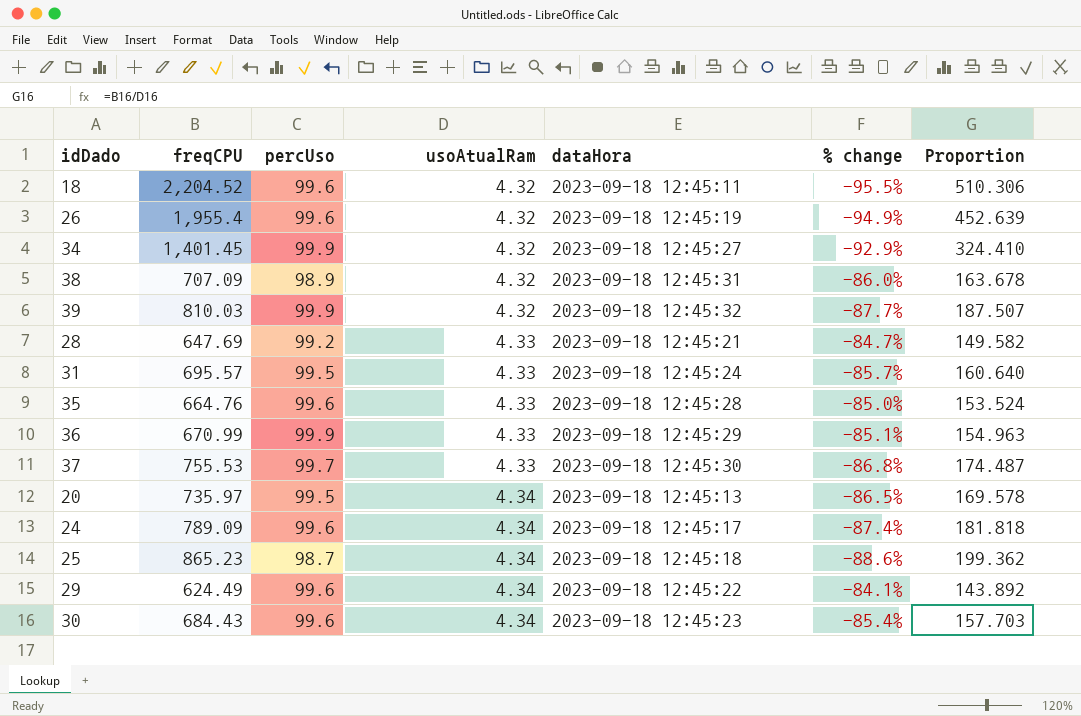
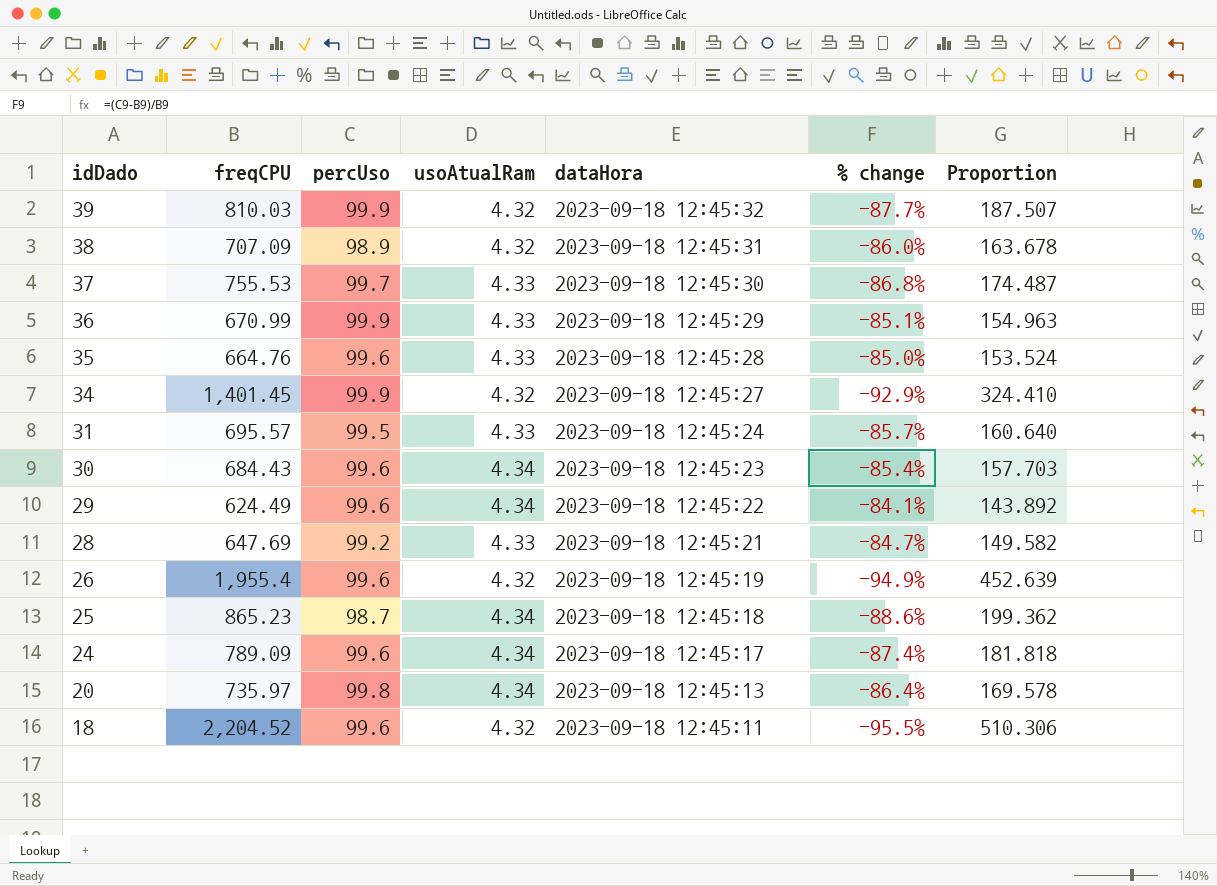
row order: usoAtualRam ascending -> idDado descending
20 | percUso: 99.5 -> 99.8
20 | % change: -86.5% -> -86.4%

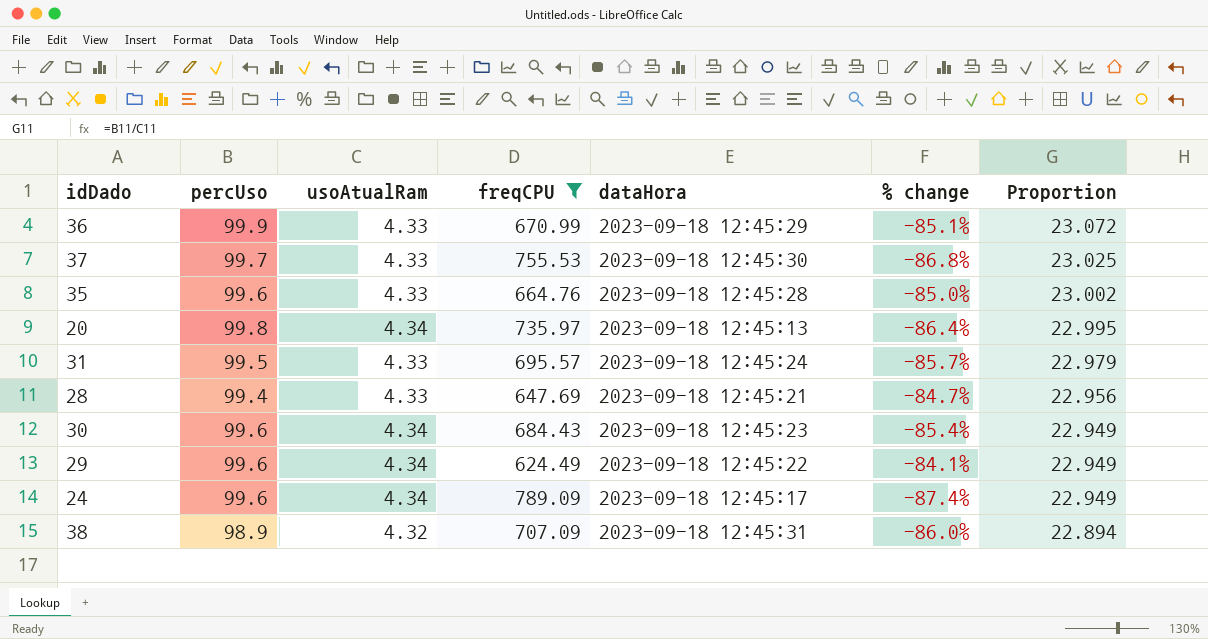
filter: none -> freqCPU <= 789.09
row order: idDado descending -> Proportion descending
column freqCPU | position: 2 -> 4
column Proportion | formula: [freqCPU] / [usoAtualRam] -> [percUso] / [usoAtualRam]
28 | percUso: 99.2 -> 99.4

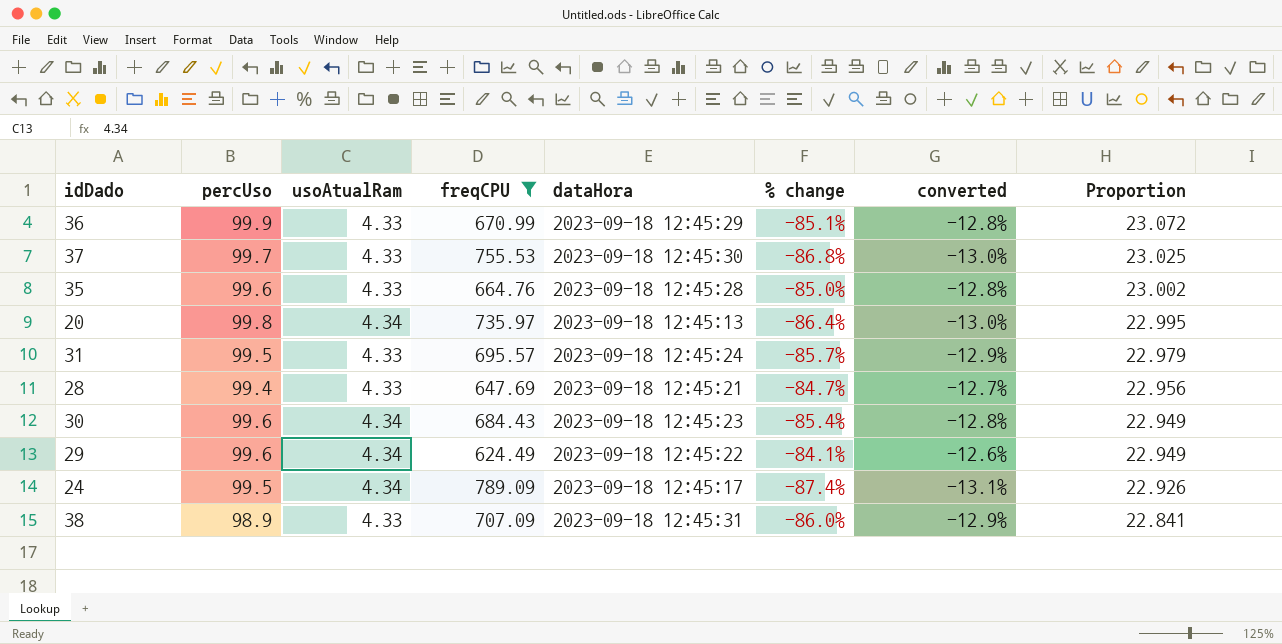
column converted | formula: none -> [% change] * 0.15
24 | percUso: 99.6 -> 99.5
24 | Proportion: 22.949 -> 22.926
38 | usoAtualRam: 4.32 -> 4.33
38 | Proportion: 22.894 -> 22.841

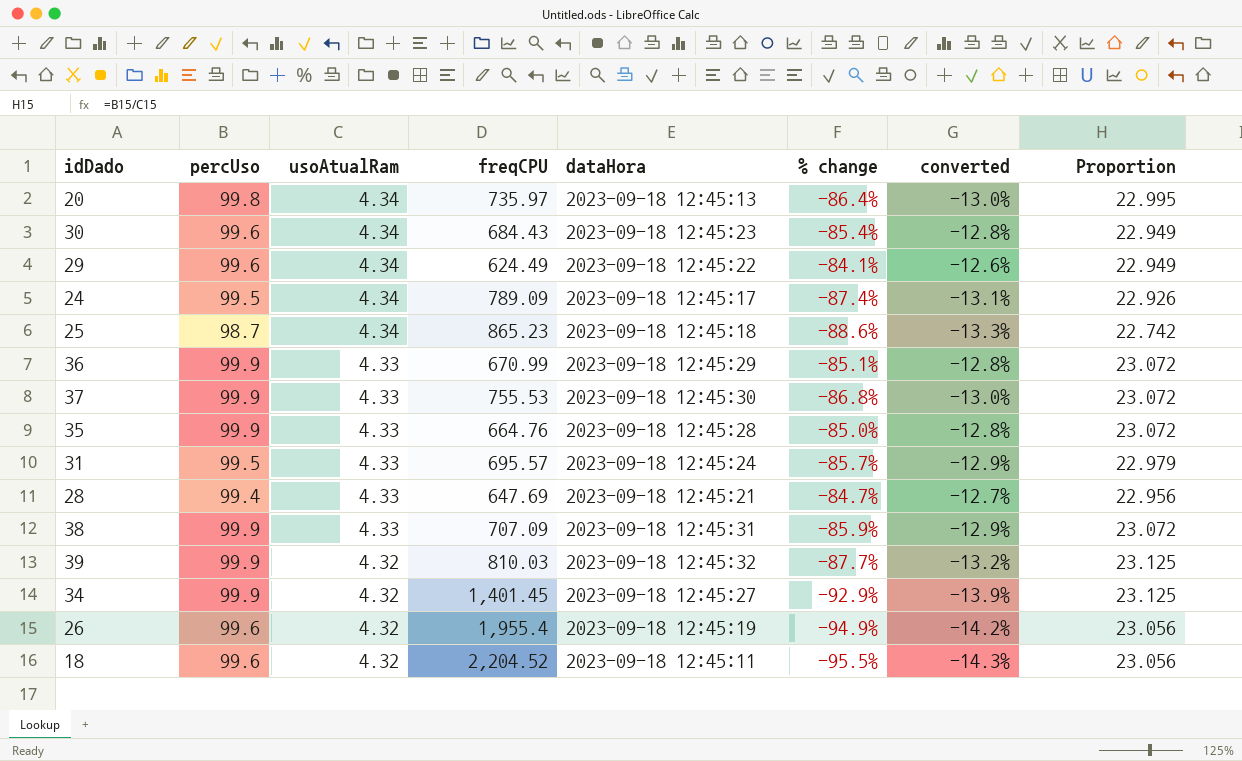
filter: freqCPU <= 789.09 -> none
row order: Proportion descending -> usoAtualRam descending
37 | percUso: 99.7 -> 99.9
37 | Proportion: 23.025 -> 23.072
35 | percUso: 99.6 -> 99.9
35 | Proportion: 23.002 -> 23.072
38 | percUso: 98.9 -> 99.9
38 | % change: -86.0% -> -85.9%
38 | Proportion: 22.841 -> 23.072

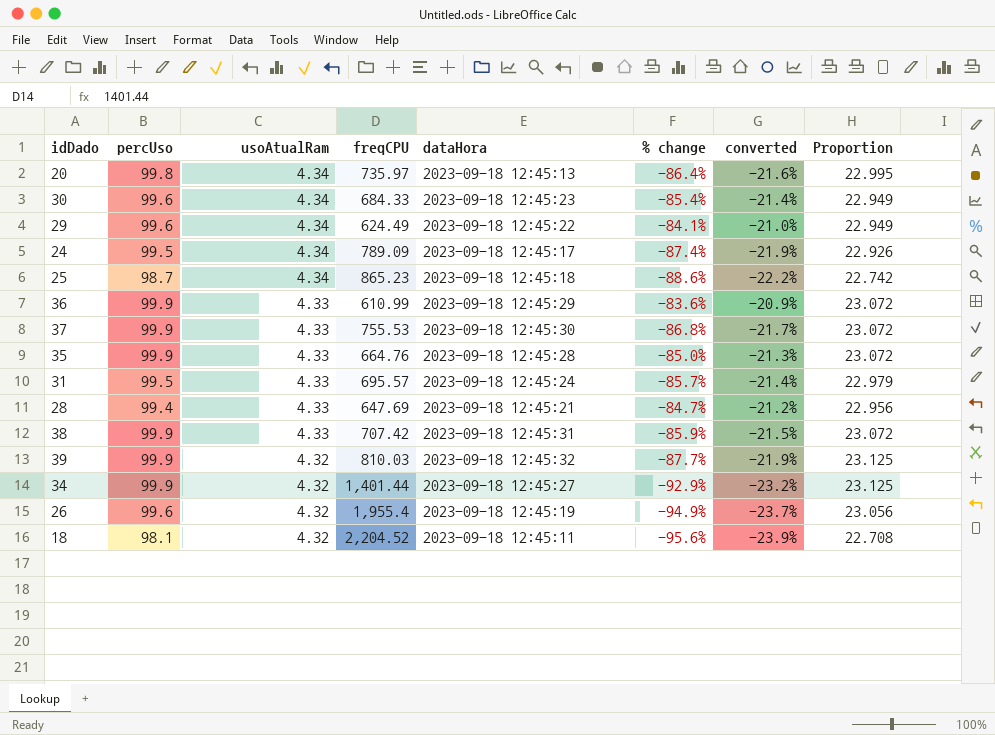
column converted | formula: [% change] * 0.15 -> [% change] * 0.25
30 | freqCPU: 684.43 -> 684.33
36 | freqCPU: 670.99 -> 610.99
36 | % change: -85.1% -> -83.6%
38 | freqCPU: 707.09 -> 707.42
34 | freqCPU: 1,401.45 -> 1,401.44
18 | percUso: 99.6 -> 98.1
18 | % change: -95.5% -> -95.6%
18 | Proportion: 23.056 -> 22.708

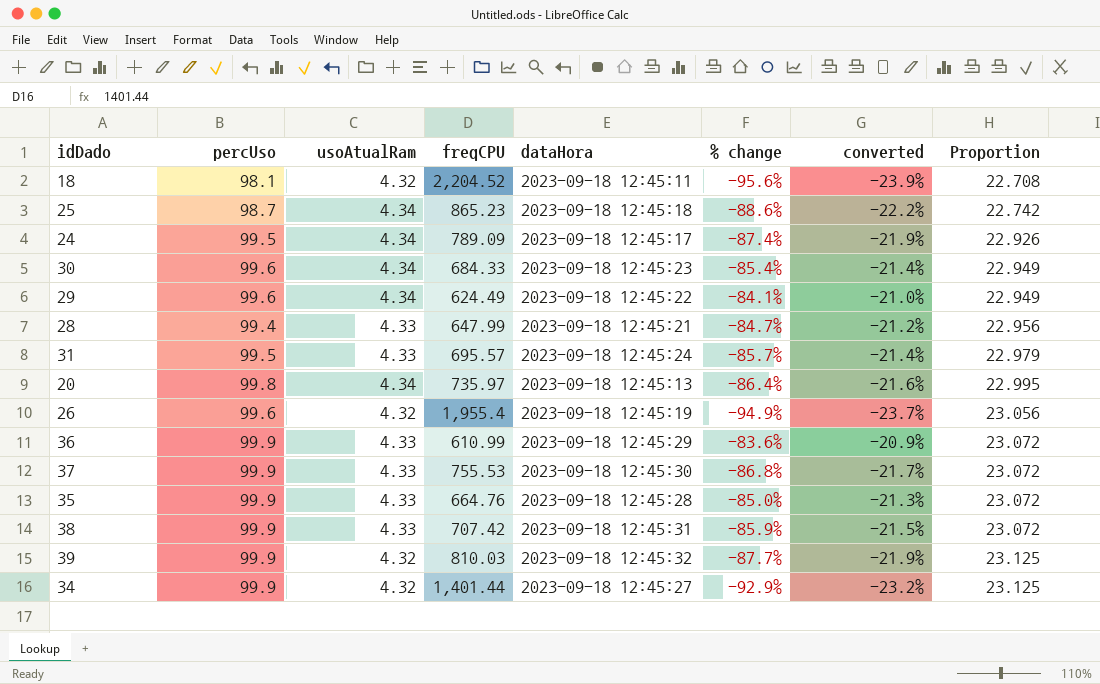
row order: usoAtualRam descending -> Proportion ascending
28 | freqCPU: 647.69 -> 647.99

